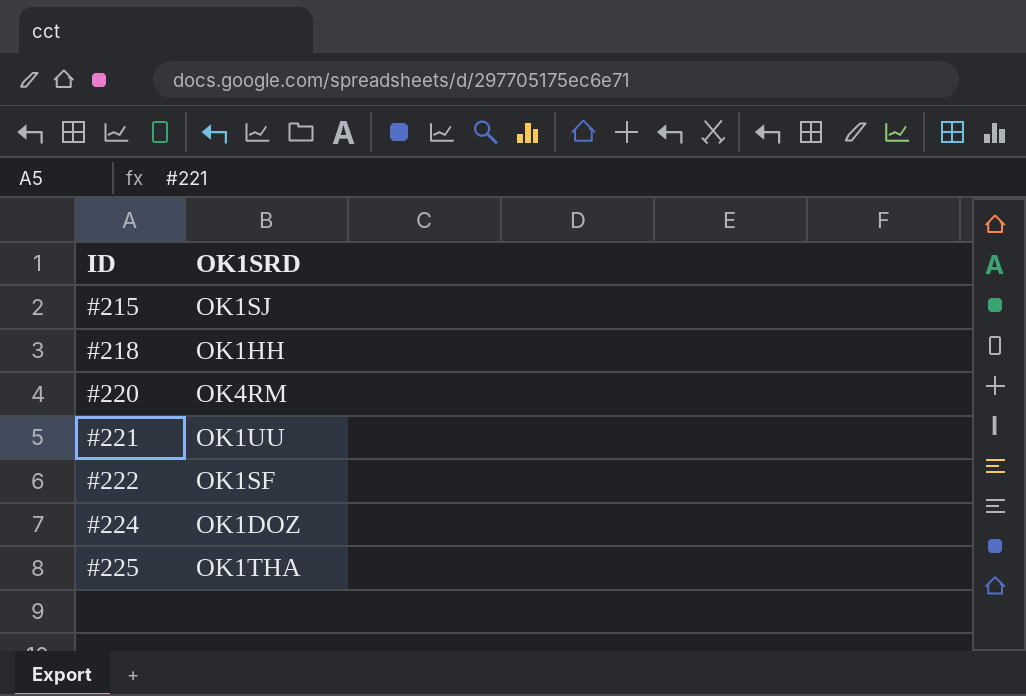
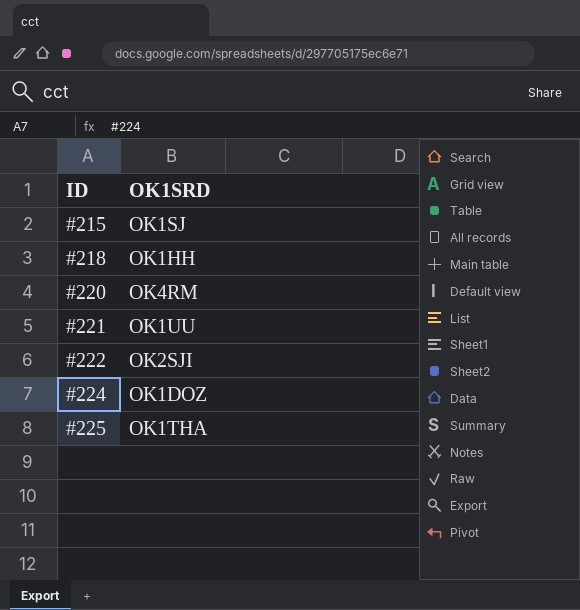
#222 | OK1SRD: OK1SF -> OK2SJI

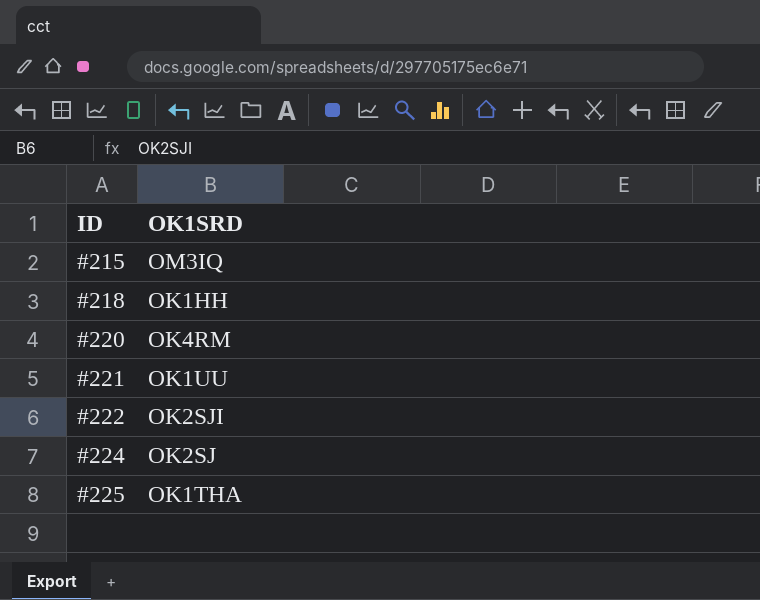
#215 | OK1SRD: OK1SJ -> OM3IQ
#224 | OK1SRD: OK1DOZ -> OK2SJ

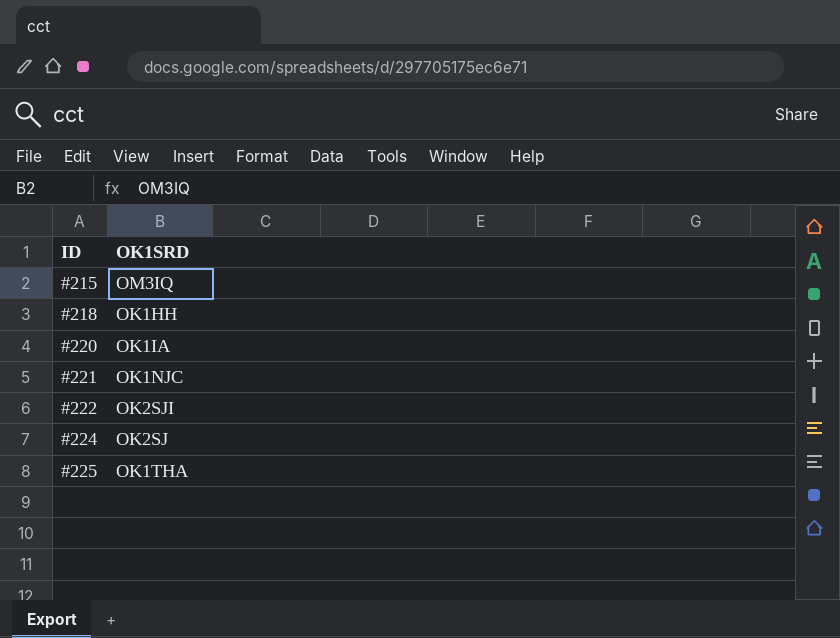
#220 | OK1SRD: OK4RM -> OK1IA
#221 | OK1SRD: OK1UU -> OK1NJC

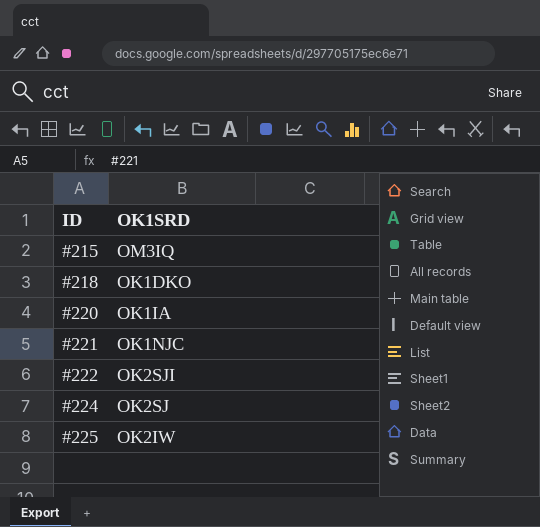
#218 | OK1SRD: OK1HH -> OK1DKO
#225 | OK1SRD: OK1THA -> OK2IW

